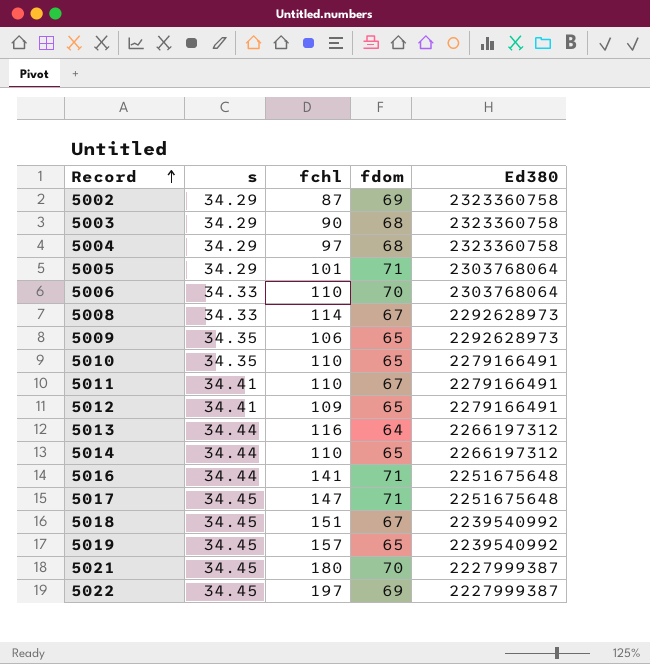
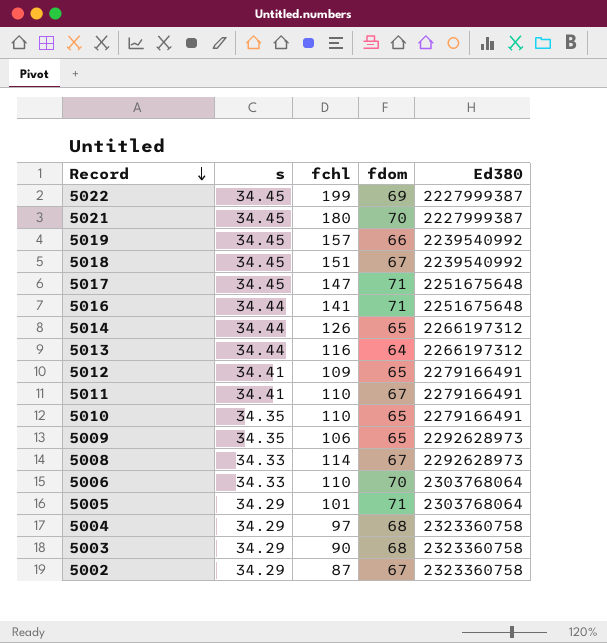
row order: Record ascending -> Record descending
5022 | fchl: 197 -> 199
5019 | fdom: 65 -> 66
5014 | fchl: 110 -> 126
5002 | fdom: 69 -> 67

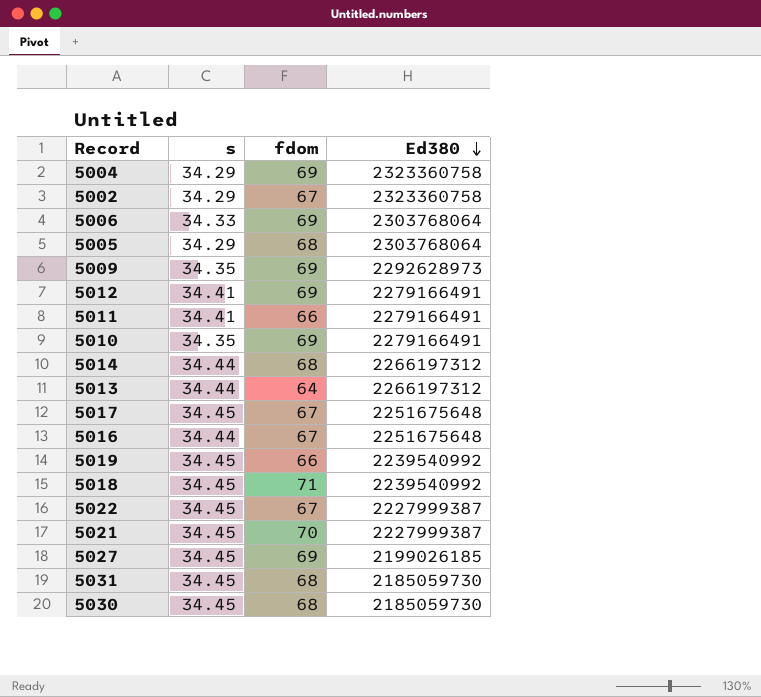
row order: Record descending -> Ed380 descending
column fchl | position: 3 -> none
row 5008: 34.33 | 114 | 67 | 2292628973 -> none
row 5003: 34.29 | 90 | 68 | 2323360758 -> none
5004 | fdom: 68 -> 69
5006 | fdom: 70 -> 69
5005 | fdom: 71 -> 68
5009 | fdom: 65 -> 69
5012 | fdom: 65 -> 69
5011 | fdom: 67 -> 66
5010 | fdom: 65 -> 69
5014 | fdom: 65 -> 68
5017 | fdom: 71 -> 67
5016 | fdom: 71 -> 67
5018 | fdom: 67 -> 71
5022 | fdom: 69 -> 67
row 5027: none -> 34.45 | 69 | 2199026185
row 5031: none -> 34.45 | 68 | 2185059730
row 5030: none -> 34.45 | 68 | 2185059730

